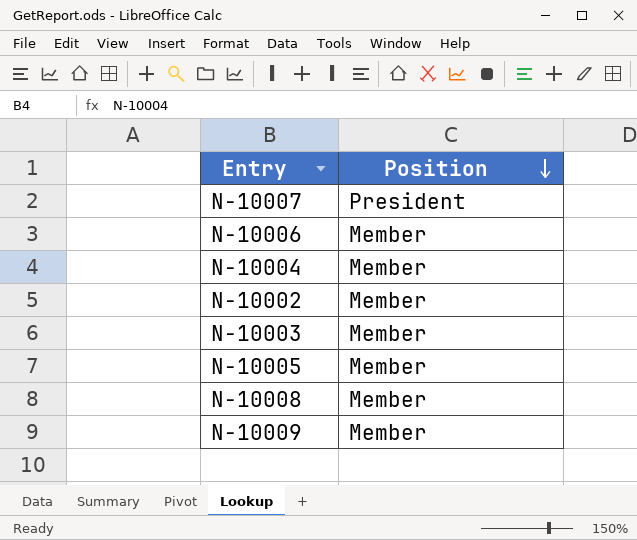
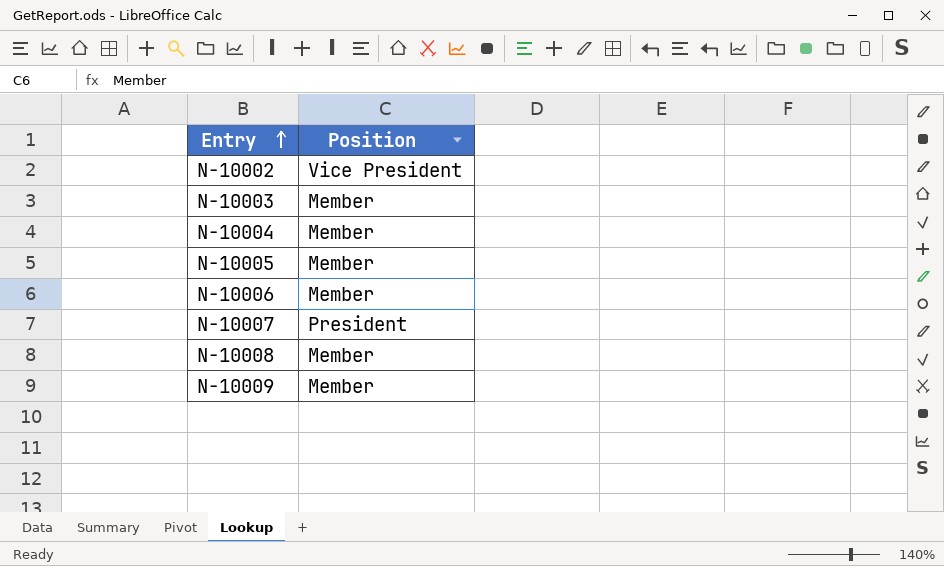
row order: Position descending -> Entry ascending
N-10002 | Position: Member -> Vice President

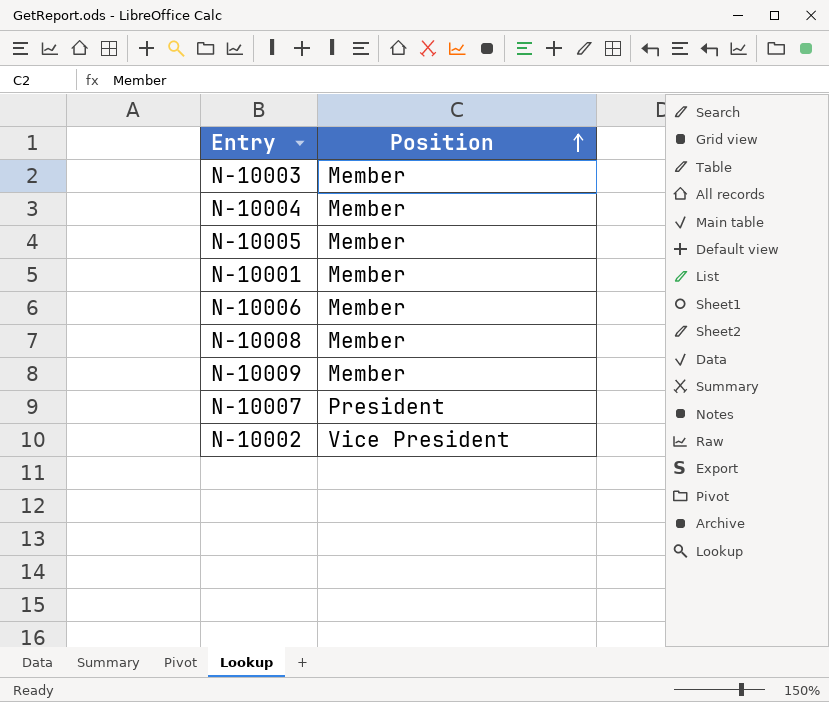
row order: Entry ascending -> Position ascending
row N-10001: none -> Member

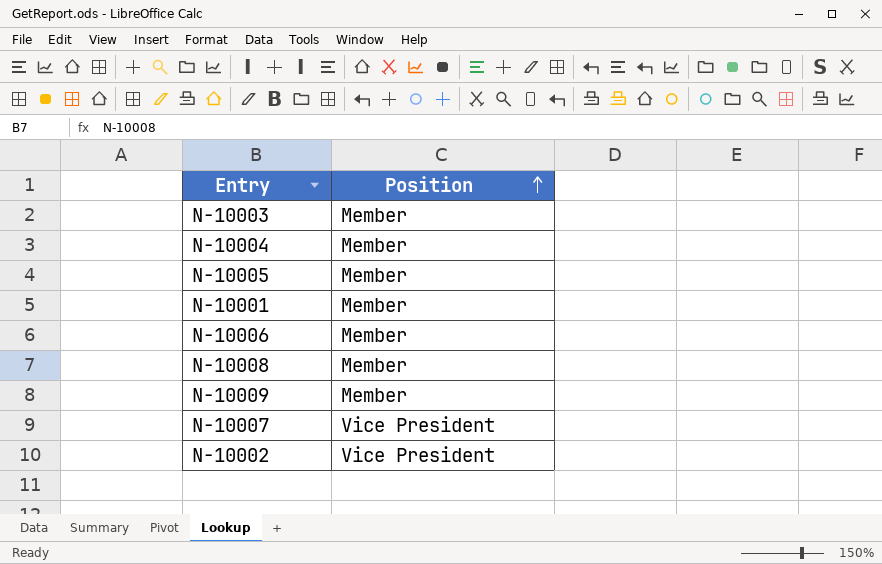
N-10007 | Position: President -> Vice President

